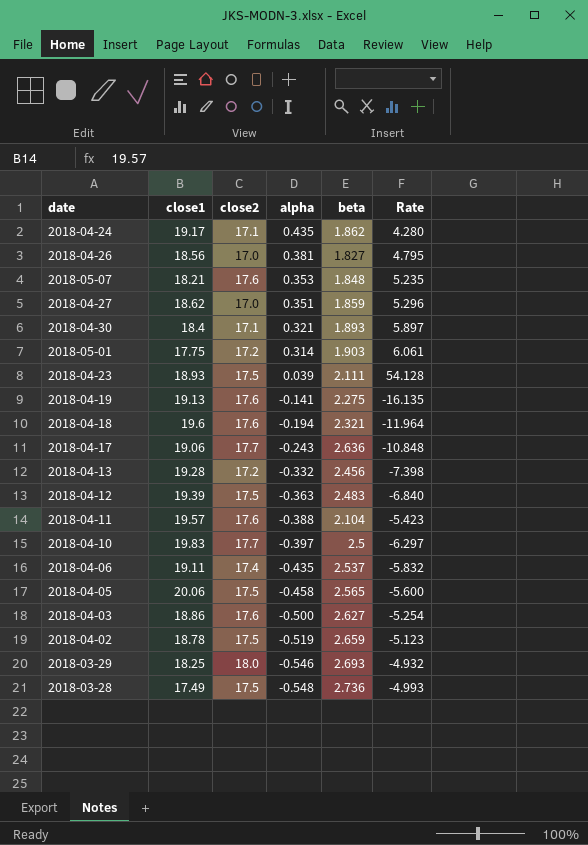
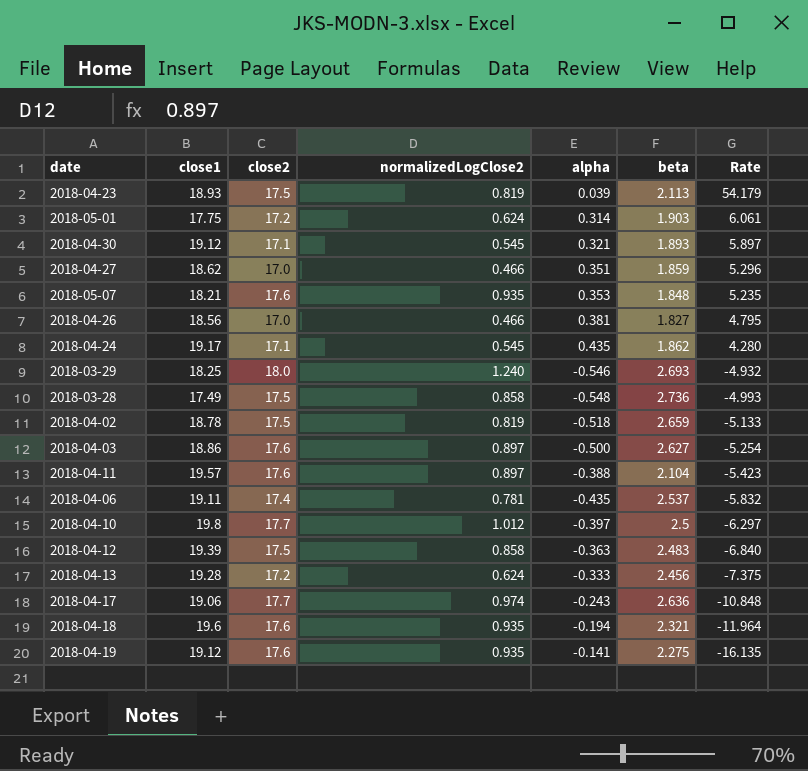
row order: alpha descending -> Rate descending
column normalizedLogClose2 | position: none -> 4
row 2018-04-05: 20.06 | 17.5 | -0.458 | 2.565 | -5.600 -> none
2018-04-23 | beta: 2.111 -> 2.113
2018-04-23 | Rate: 54.128 -> 54.179
2018-04-30 | close1: 18.4 -> 19.12
2018-04-02 | alpha: -0.519 -> -0.518
2018-04-02 | Rate: -5.123 -> -5.133
2018-04-10 | close1: 19.83 -> 19.8
2018-04-13 | alpha: -0.332 -> -0.333
2018-04-13 | Rate: -7.398 -> -7.375
2018-04-19 | close1: 19.13 -> 19.12

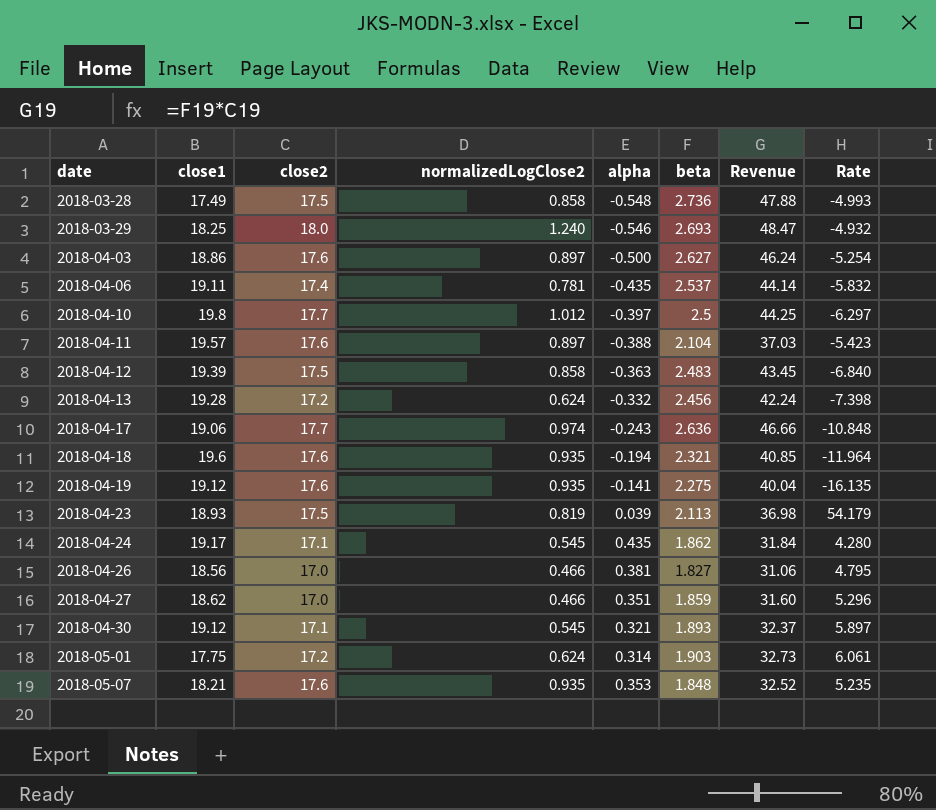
row order: Rate descending -> date ascending
column Revenue | formula: none -> [close2] * [beta]
row 2018-04-02: 18.78 | 17.5 | 0.819 | -0.518 | 2.659 | -5.133 -> none
2018-04-13 | alpha: -0.333 -> -0.332
2018-04-13 | Rate: -7.375 -> -7.398

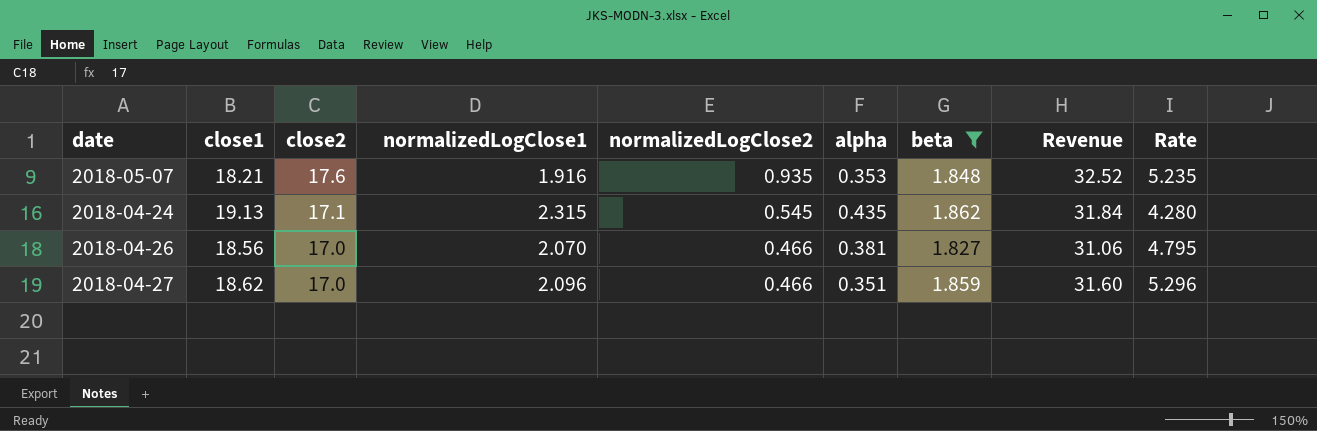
filter: none -> beta <= 1.862
row order: date ascending -> close2 descending
column normalizedLogClose1 | position: none -> 4
2018-04-24 | close1: 19.17 -> 19.13

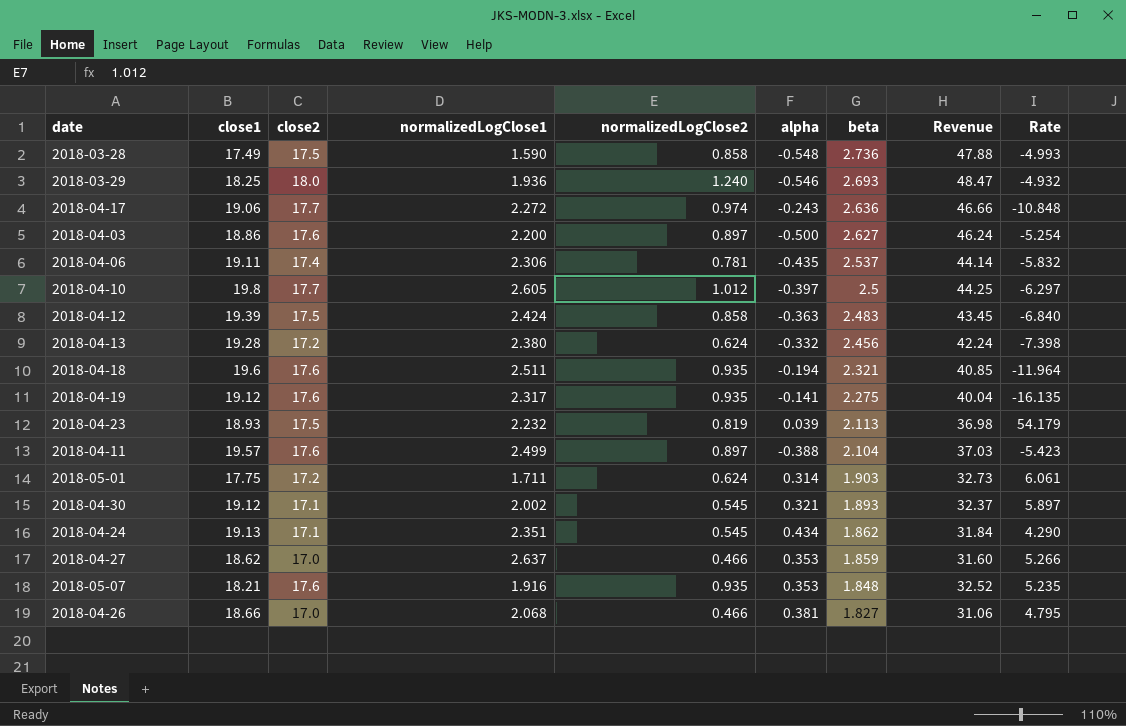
filter: beta <= 1.862 -> none
row order: close2 descending -> beta descending
2018-04-24 | normalizedLogClose1: 2.315 -> 2.351
2018-04-24 | alpha: 0.435 -> 0.434
2018-04-24 | Rate: 4.280 -> 4.290
2018-04-27 | normalizedLogClose1: 2.096 -> 2.637
2018-04-27 | alpha: 0.351 -> 0.353
2018-04-27 | Rate: 5.296 -> 5.266
2018-04-26 | close1: 18.56 -> 18.66
2018-04-26 | normalizedLogClose1: 2.070 -> 2.068

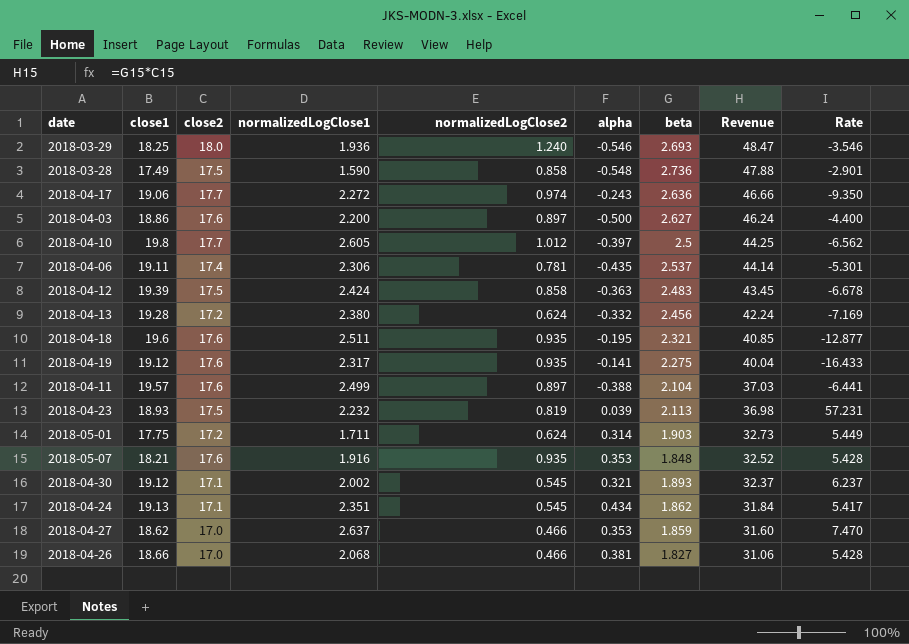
row order: beta descending -> Revenue descending
column Rate | formula: [beta] / [alpha] -> [normalizedLogClose1] / [alpha]
2018-04-18 | alpha: -0.194 -> -0.195

